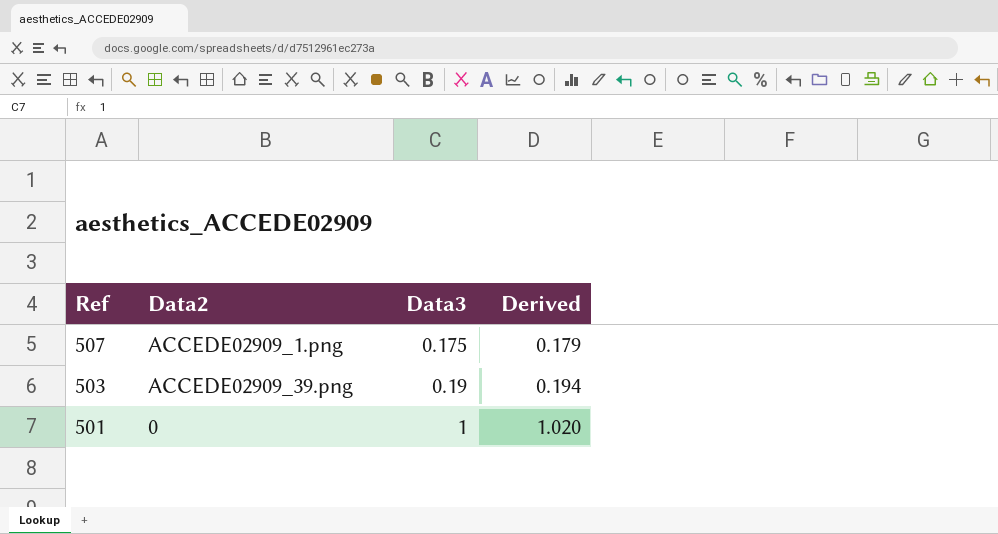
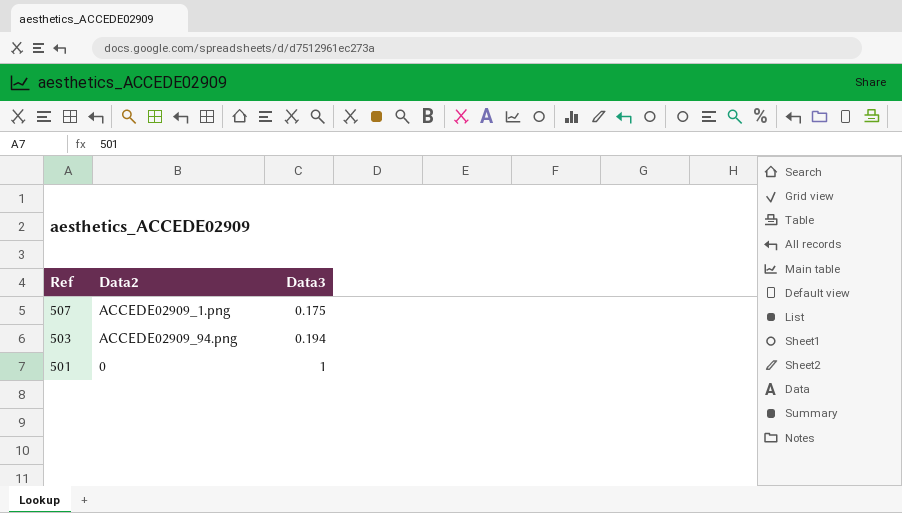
column Derived | formula: [Data3] * 1.02 -> none
503 | Data2: ACCEDE02909_39.png -> ACCEDE02909_94.png
503 | Data3: 0.19 -> 0.194

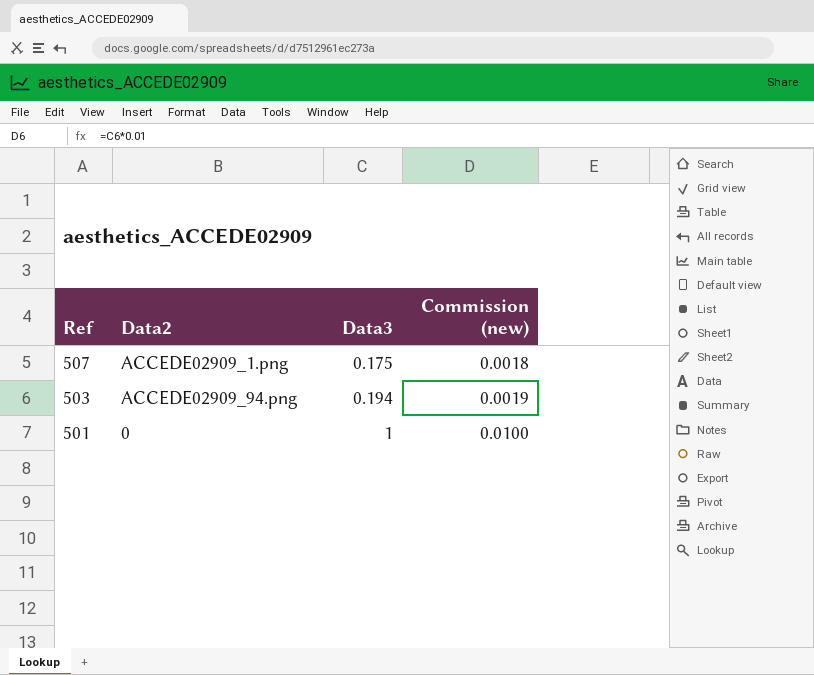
column Commission (new) | formula: none -> [Data3] * 0.01

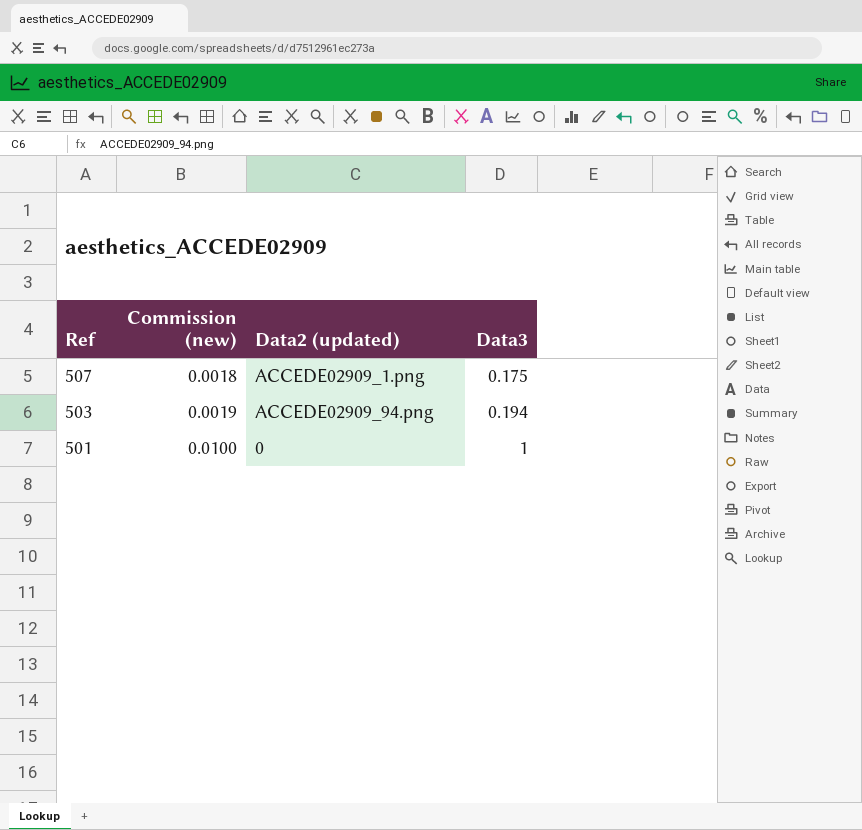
column Commission (new) | position: 4 -> 2
column name: Data2 -> Data2 (updated)

